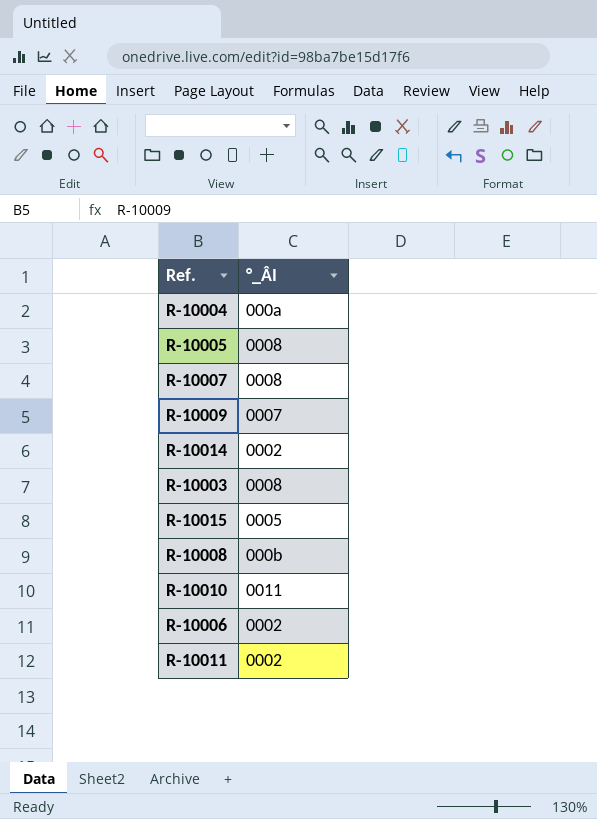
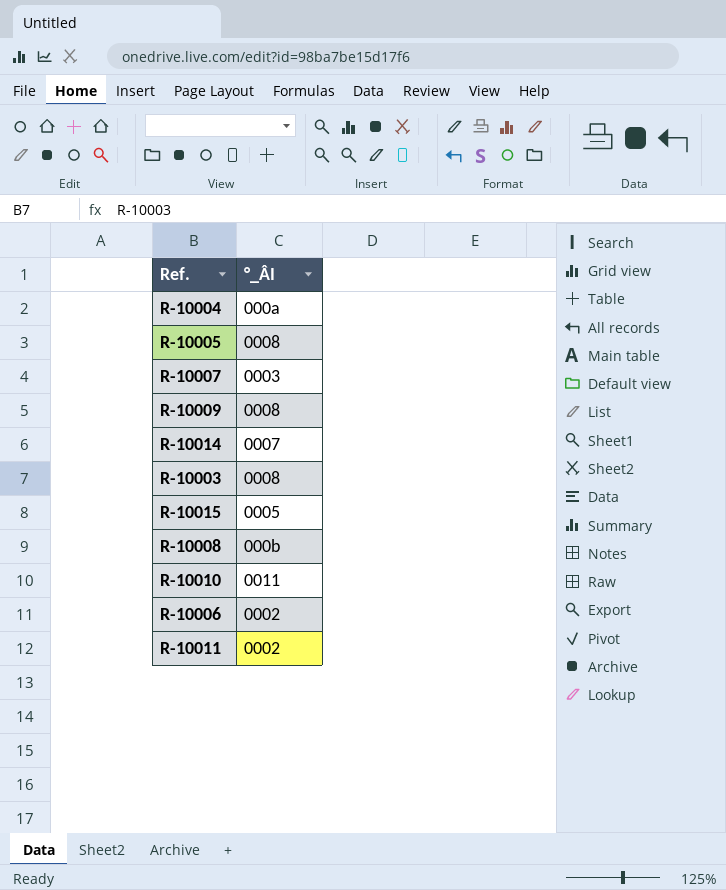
R-10007 | °_ÂI: 0008 -> 0003
R-10009 | °_ÂI: 0007 -> 0008
R-10014 | °_ÂI: 0002 -> 0007

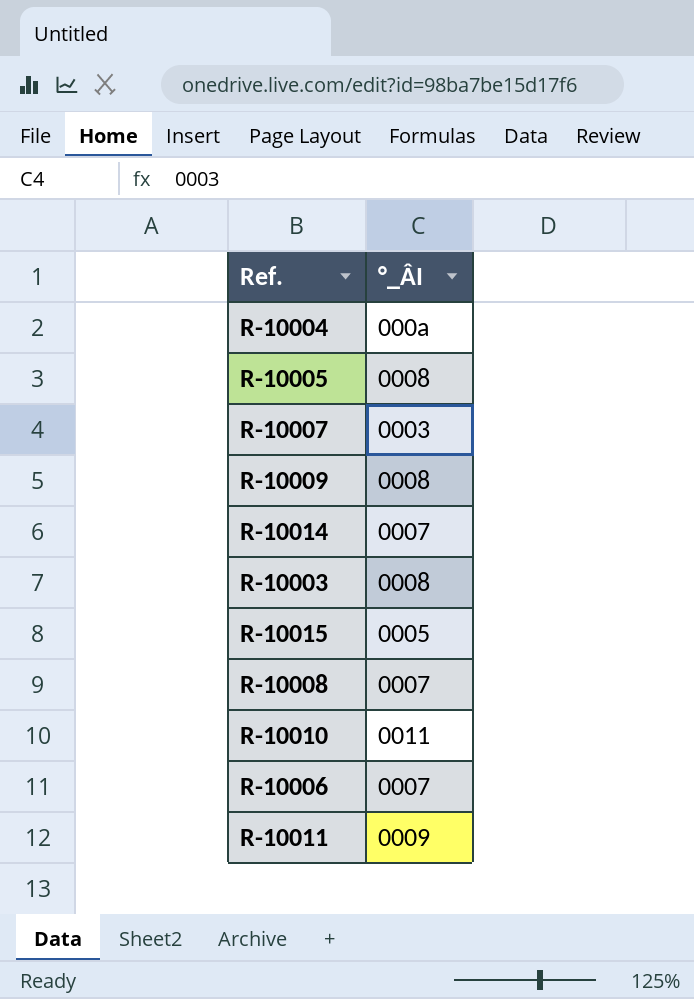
R-10008 | °_ÂI: 000b -> 0007
R-10006 | °_ÂI: 0002 -> 0007
R-10011 | °_ÂI: 0002 -> 0009

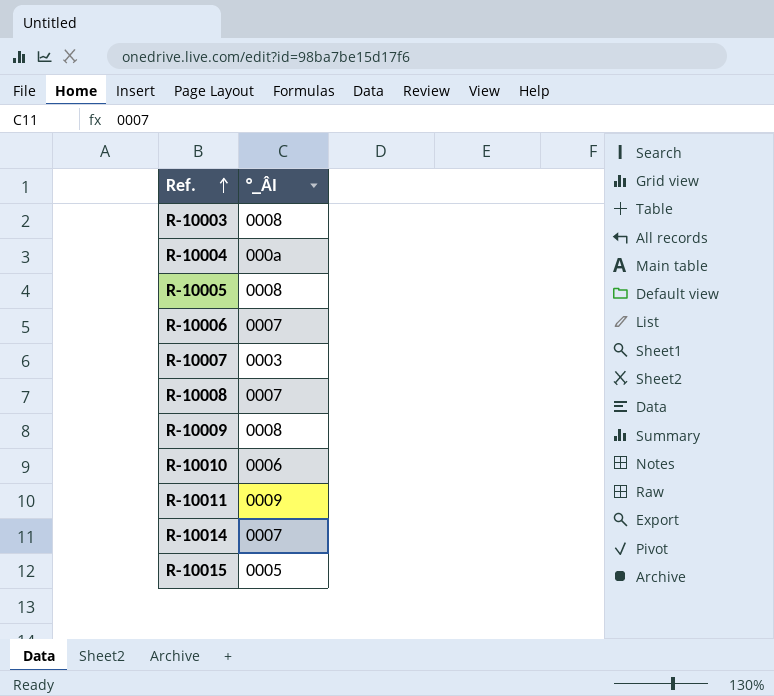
row order: none -> Ref. ascending
R-10010 | °_ÂI: 0011 -> 0006

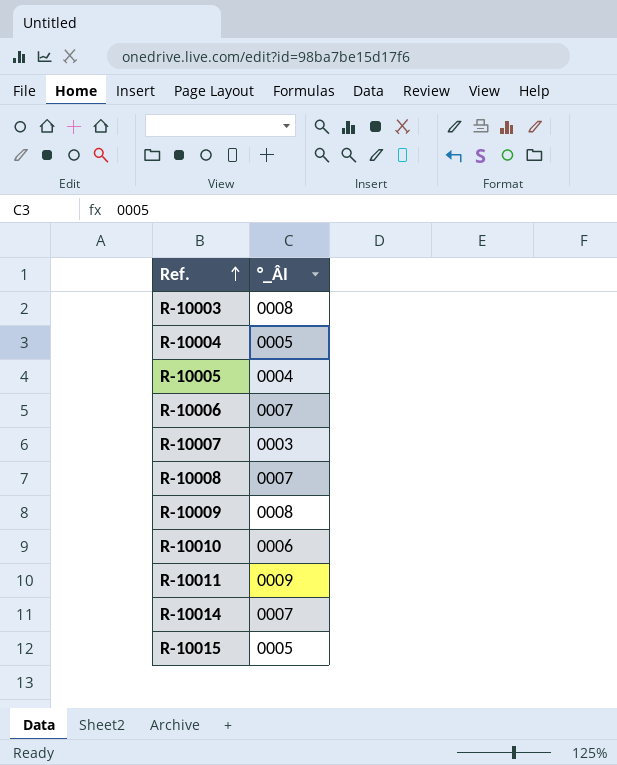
R-10004 | °_ÂI: 000a -> 0005
R-10005 | °_ÂI: 0008 -> 0004

